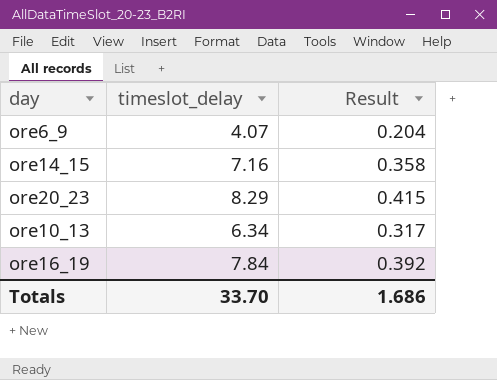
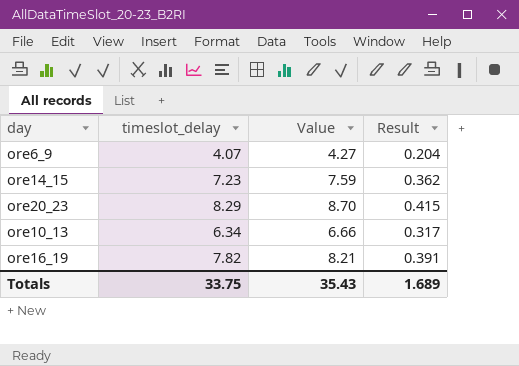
column Value | formula: none -> [timeslot_delay] * 1.05
ore14_15 | timeslot_delay: 7.16 -> 7.23
ore14_15 | Result: 0.358 -> 0.362
ore16_19 | timeslot_delay: 7.84 -> 7.82
ore16_19 | Result: 0.392 -> 0.391
Totals | timeslot_delay: 33.70 -> 33.75
Totals | Result: 1.686 -> 1.689

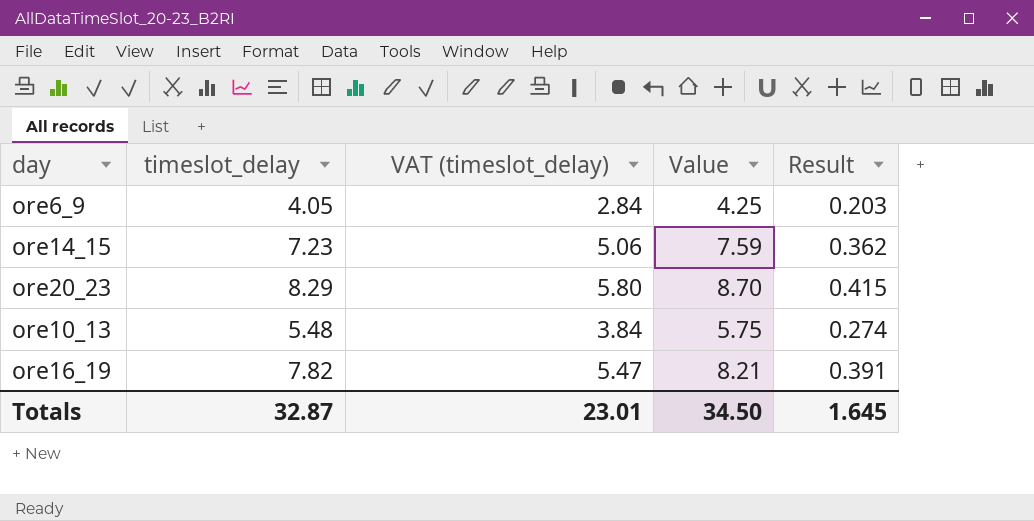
column VAT (timeslot_delay) | formula: none -> [timeslot_delay] * 0.7
ore6_9 | timeslot_delay: 4.07 -> 4.05
ore6_9 | Value: 4.27 -> 4.25
ore6_9 | Result: 0.204 -> 0.203
ore10_13 | timeslot_delay: 6.34 -> 5.48
ore10_13 | Value: 6.66 -> 5.75
ore10_13 | Result: 0.317 -> 0.274
Totals | timeslot_delay: 33.75 -> 32.87
Totals | Value: 35.43 -> 34.50
Totals | Result: 1.689 -> 1.645

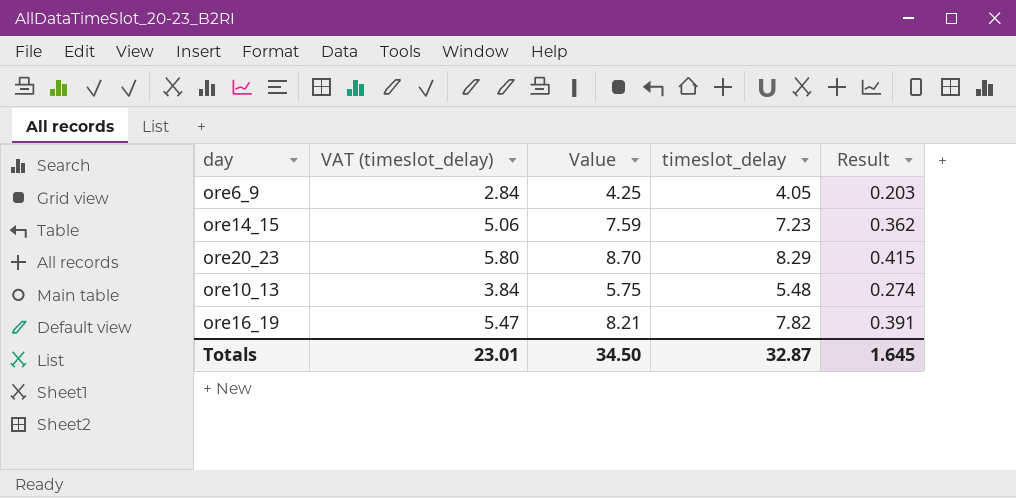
column timeslot_delay | position: 2 -> 4

